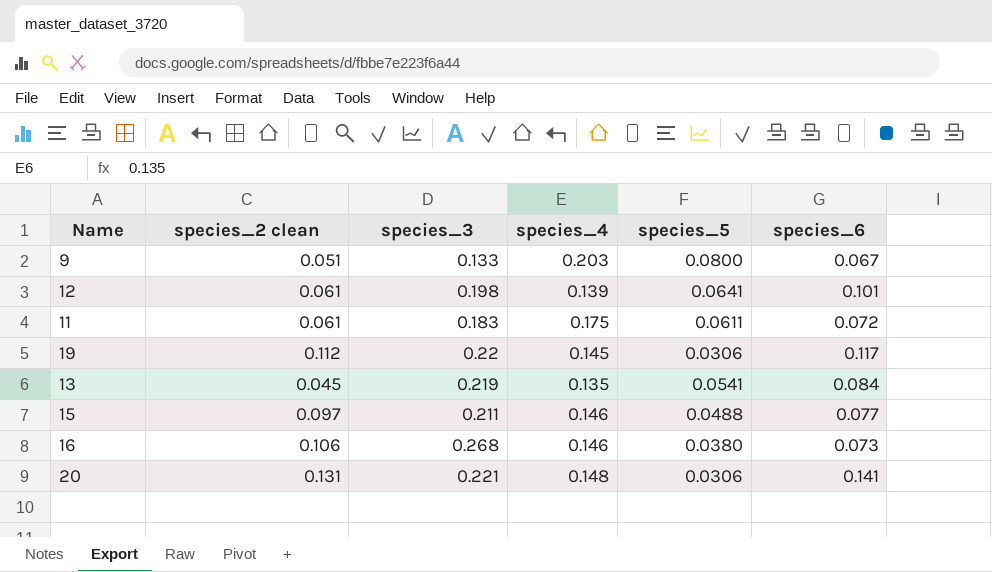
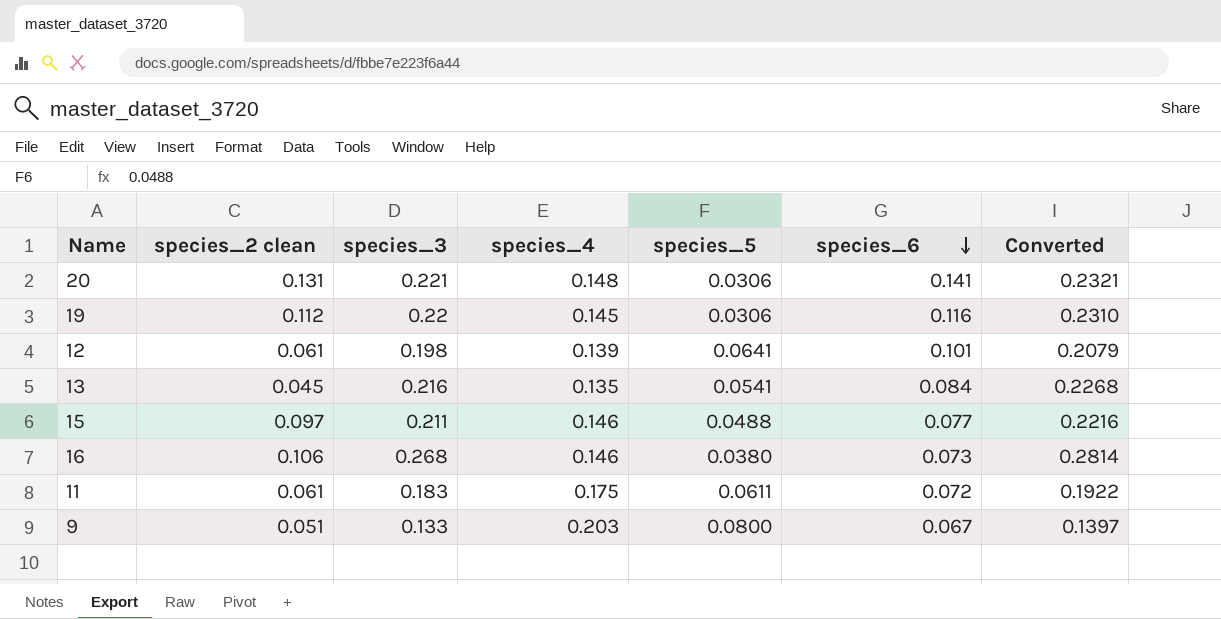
row order: none -> species_6 descending
column Converted | formula: none -> [species_3] * 1.05
19 | species_6: 0.117 -> 0.116
13 | species_3: 0.219 -> 0.216

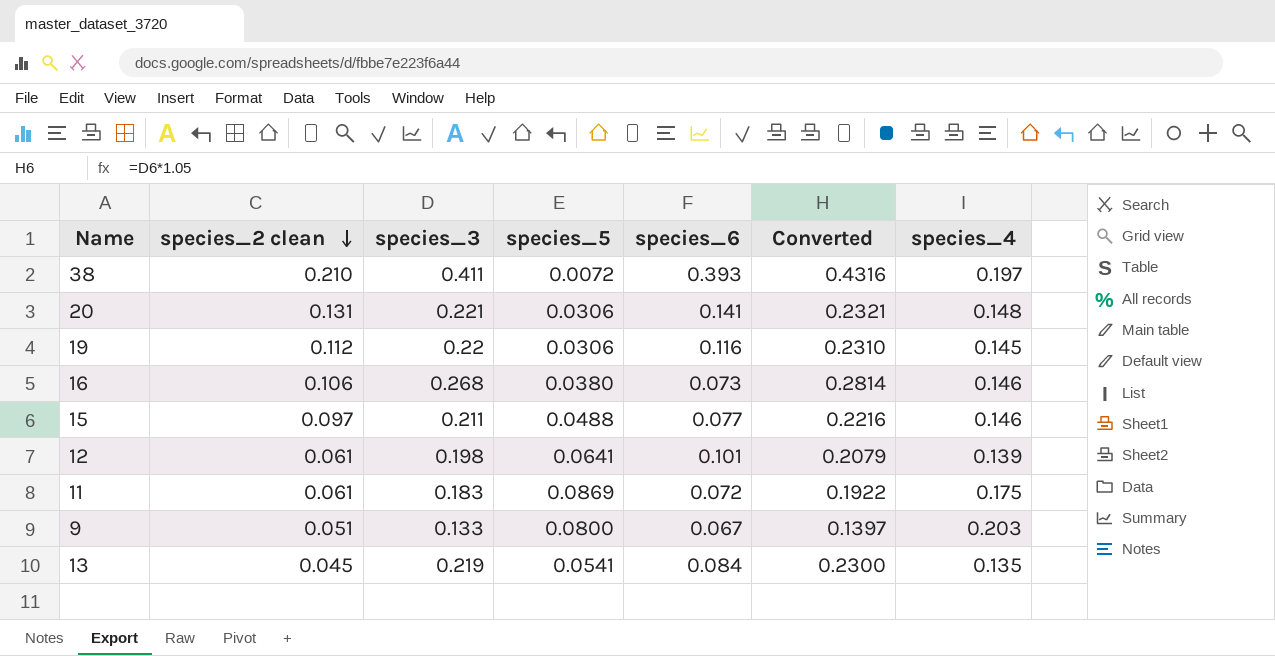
row order: species_6 descending -> species_2 clean descending
column species_4 | position: 4 -> 7
row 38: none -> 0.210 | 0.411 | 0.0072 | 0.393 | 0.4316 | 0.197
11 | species_5: 0.0611 -> 0.0869
13 | species_3: 0.216 -> 0.219
13 | Converted: 0.2268 -> 0.2300

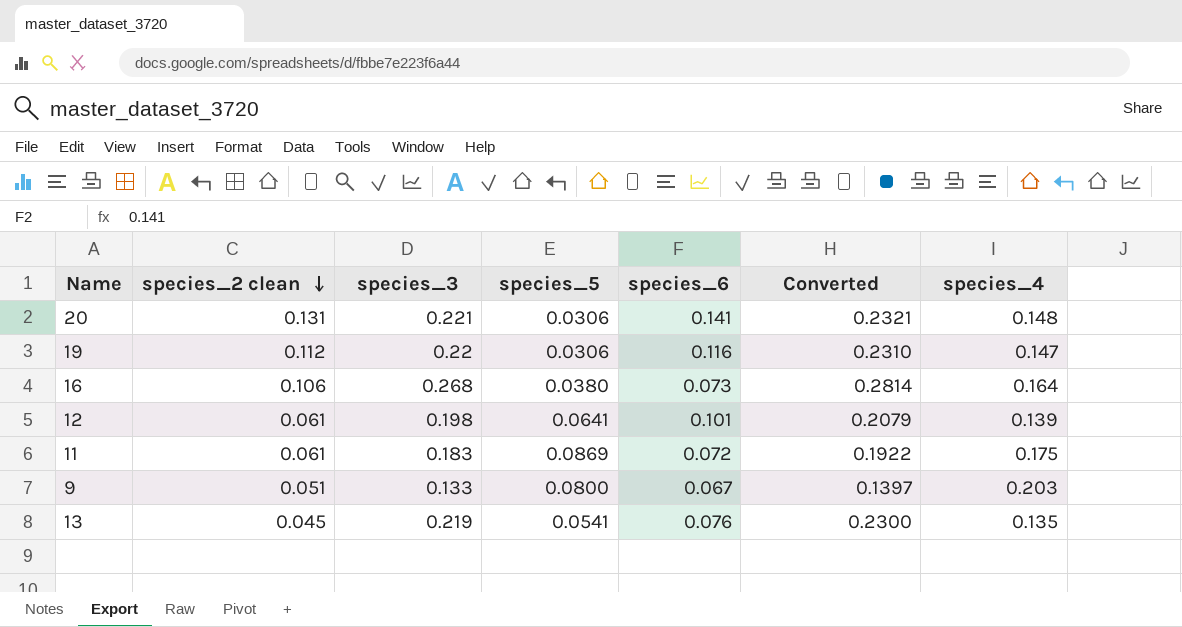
row 38: 0.210 | 0.411 | 0.0072 | 0.393 | 0.4316 | 0.197 -> none
row 15: 0.097 | 0.211 | 0.0488 | 0.077 | 0.2216 | 0.146 -> none
19 | species_4: 0.145 -> 0.147
16 | species_4: 0.146 -> 0.164
13 | species_6: 0.084 -> 0.076

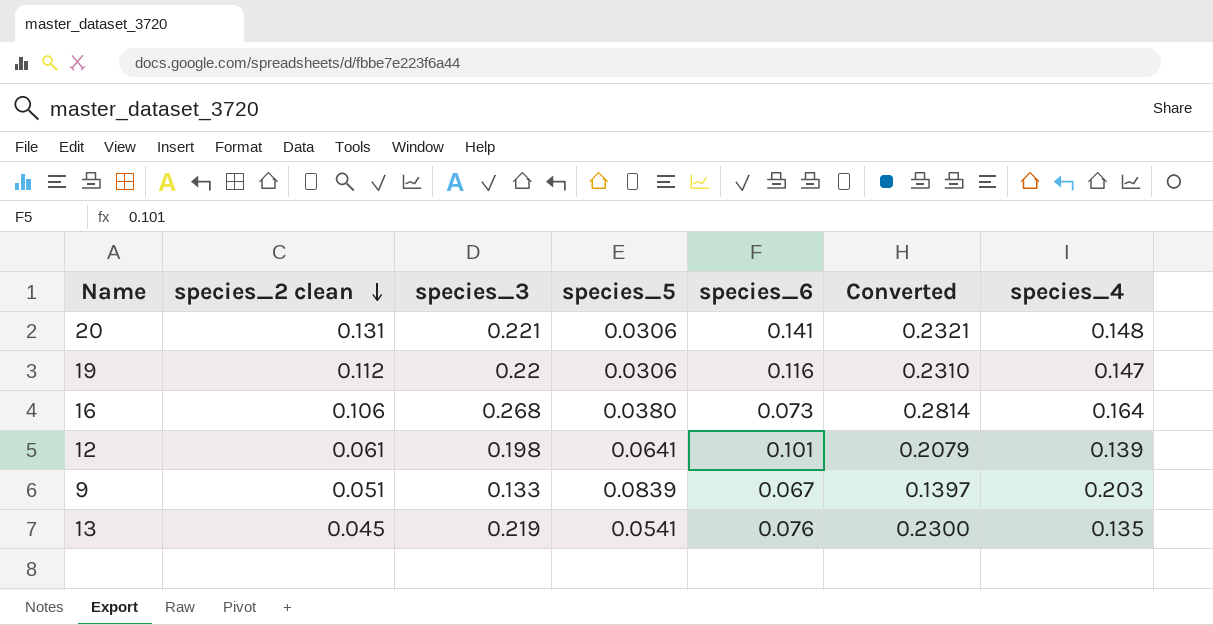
row 11: 0.061 | 0.183 | 0.0869 | 0.072 | 0.1922 | 0.175 -> none
9 | species_5: 0.0800 -> 0.0839

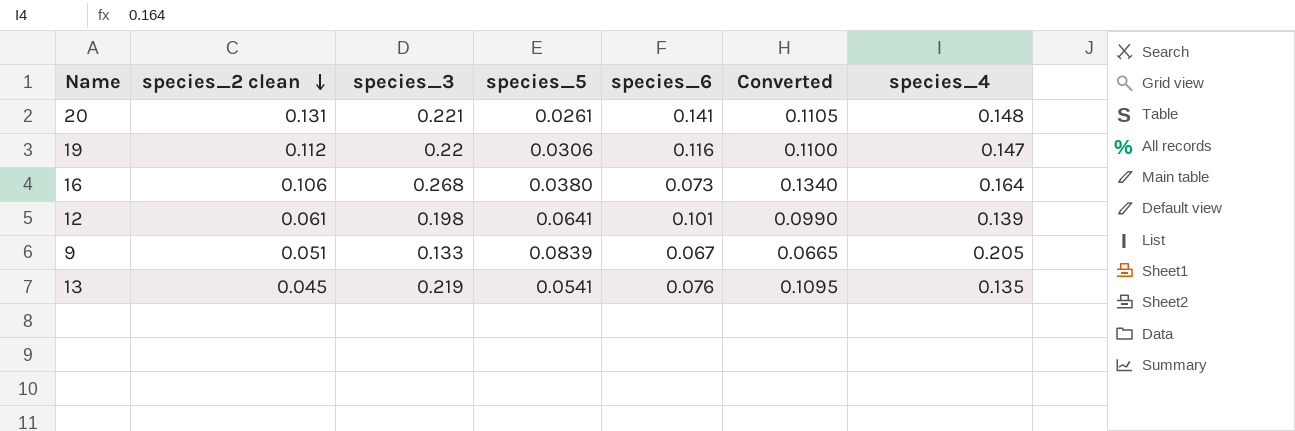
column Converted | formula: [species_3] * 1.05 -> [species_3] * 0.5
20 | species_5: 0.0306 -> 0.0261
9 | species_4: 0.203 -> 0.205

